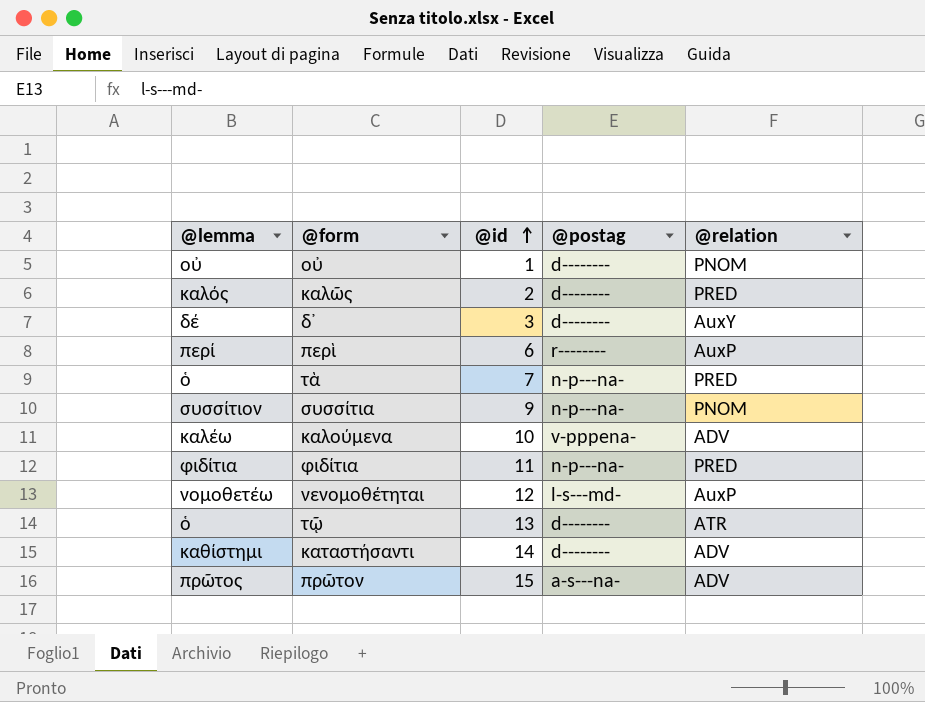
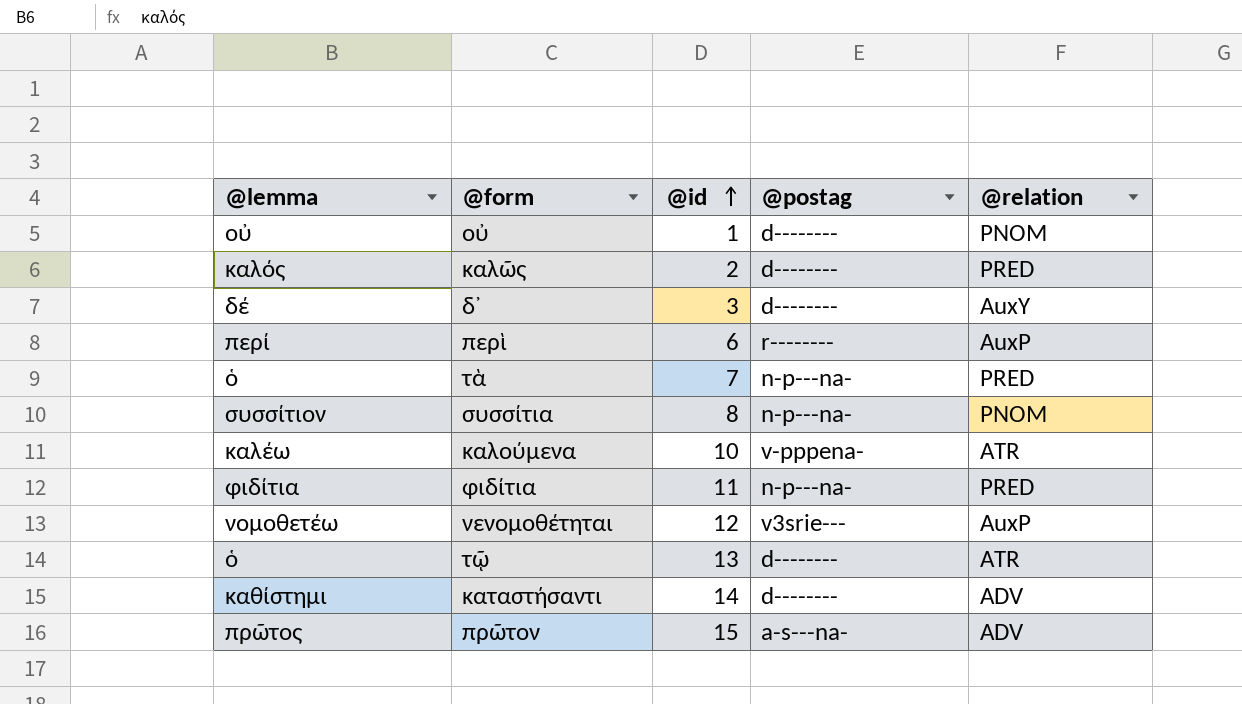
συσσίτια | @id: 9 -> 8
καλούμενα | @relation: ADV -> ATR
νενομοθέτηται | @postag: l-s---md- -> v3srie---

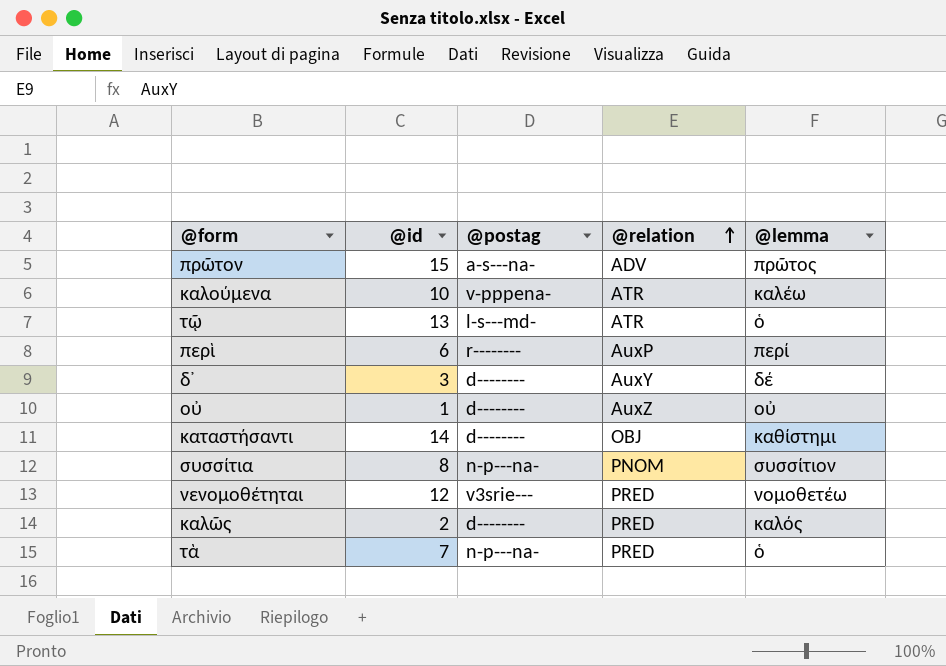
row order: @id ascending -> @relation ascending
column @lemma | position: 1 -> 5
row φιδίτια: φιδίτια | 11 | n-p---na- | PRED -> none
τῷ | @postag: d-------- -> l-s---md-
οὐ | @relation: PNOM -> AuxZ
καταστήσαντι | @relation: ADV -> OBJ
νενομοθέτηται | @relation: AuxP -> PRED

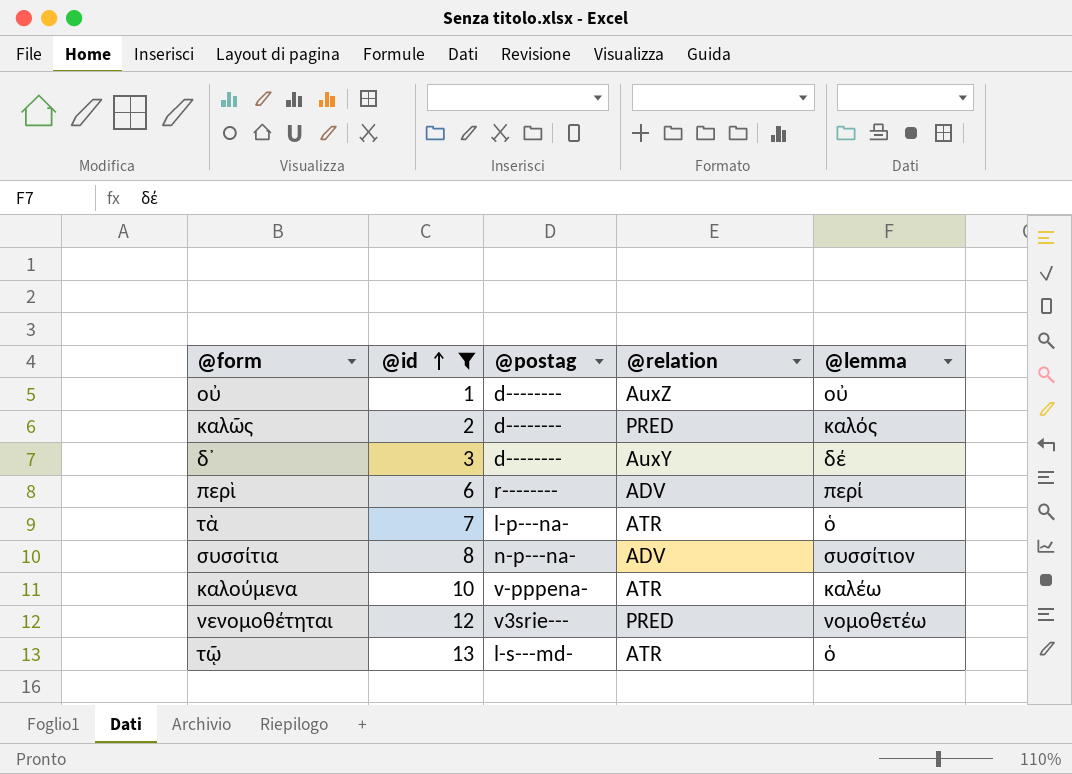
filter: none -> @id <= 13
row order: @relation ascending -> @id ascending
περὶ | @relation: AuxP -> ADV
τὰ | @postag: n-p---na- -> l-p---na-
τὰ | @relation: PRED -> ATR
συσσίτια | @relation: PNOM -> ADV

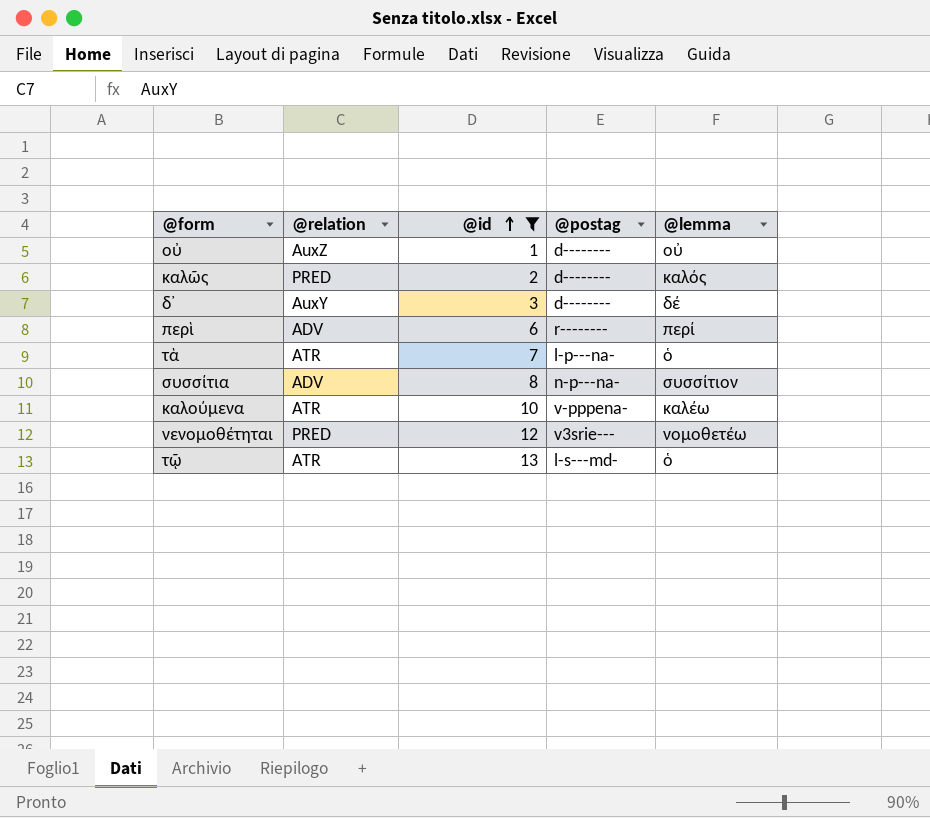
column @relation | position: 4 -> 2

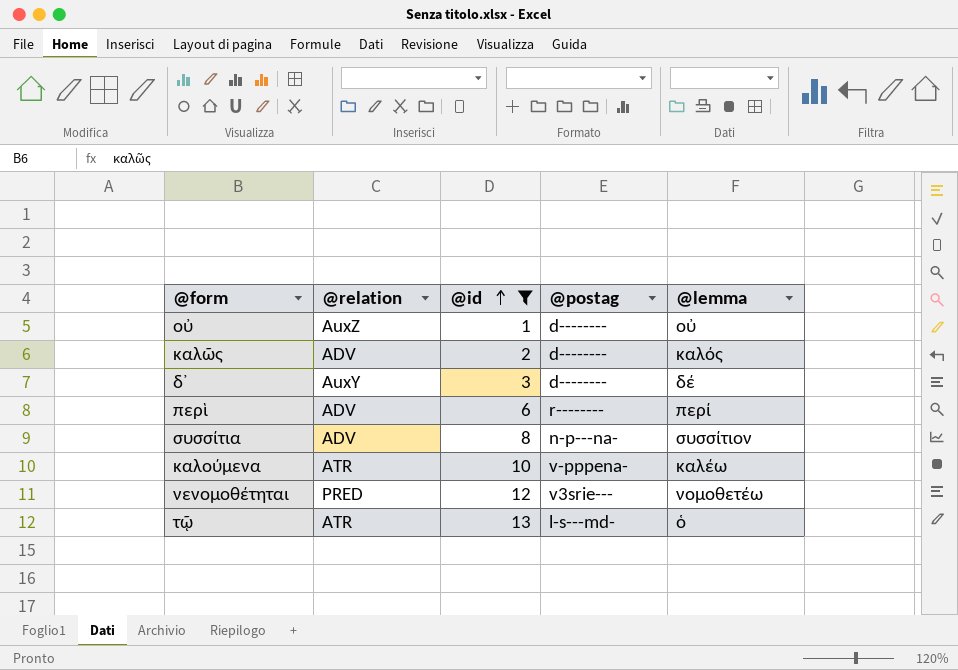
row τὰ: ATR | 7 | l-p---na- | ὁ -> none
καλῶς | @relation: PRED -> ADV

